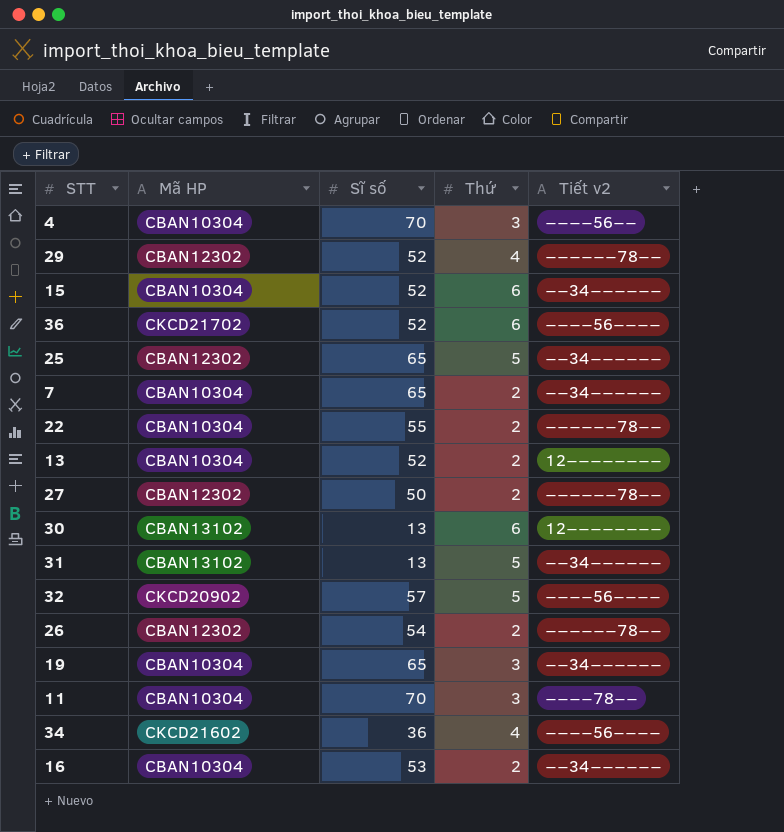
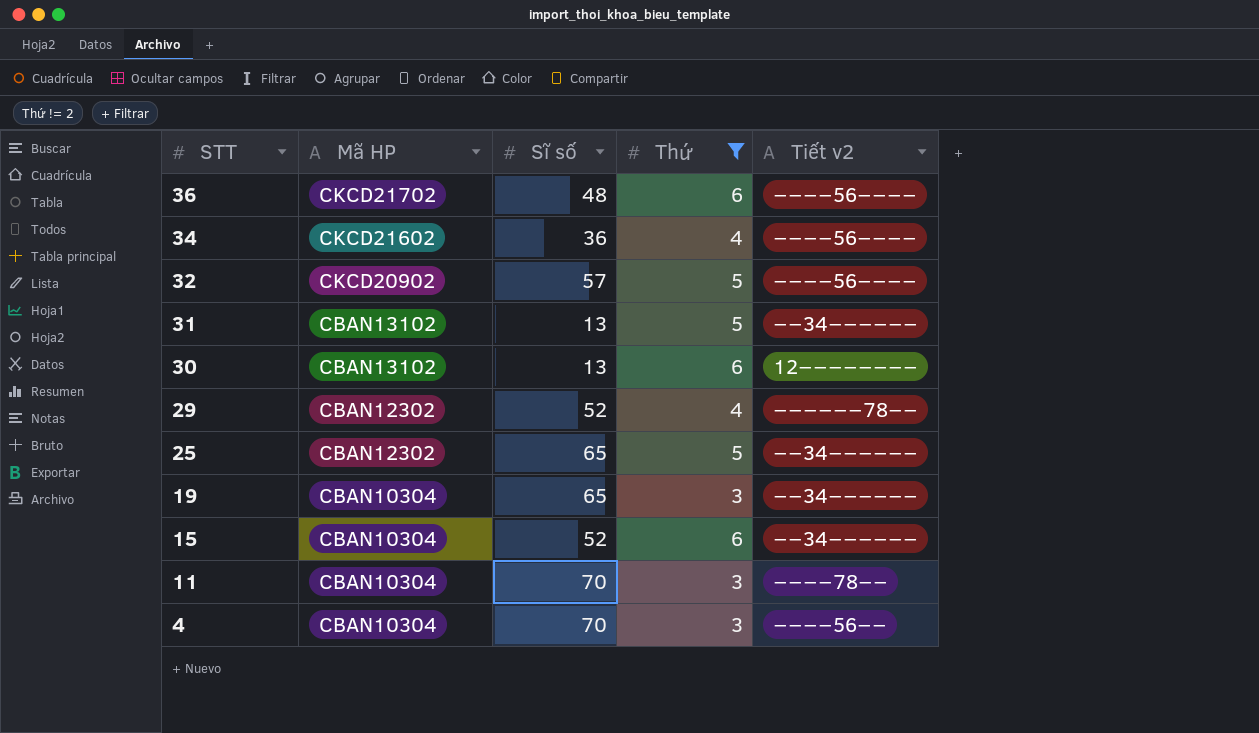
filter: none -> Thứ != 2
row order: none -> STT descending
36 | Sĩ số: 52 -> 48

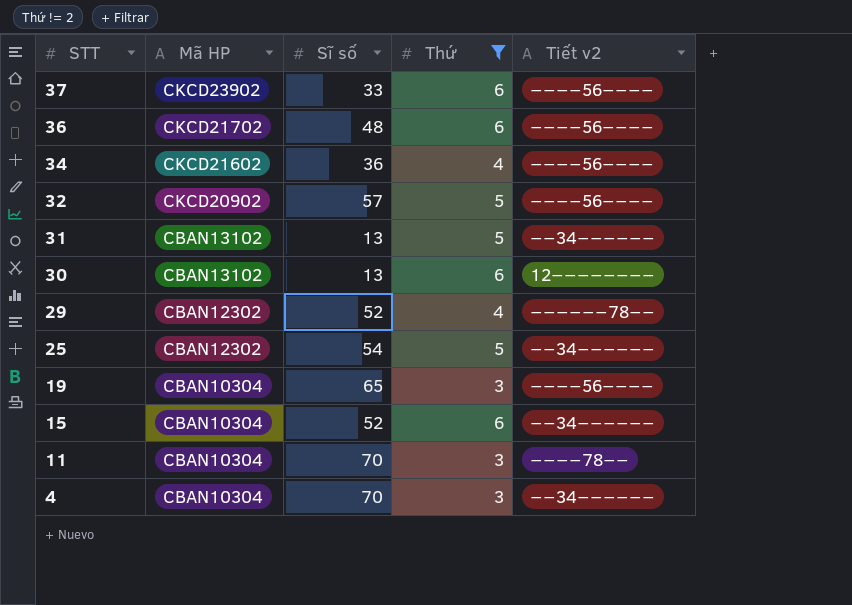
row 37: none -> CKCD23902 | 33 | 6 | −−−−56−−−−
25 | Sĩ số: 65 -> 54
19 | Tiết v2: −−34−−−−−− -> −−−−56−−−−
4 | Tiết v2: −−−−56−− -> −−34−−−−−−

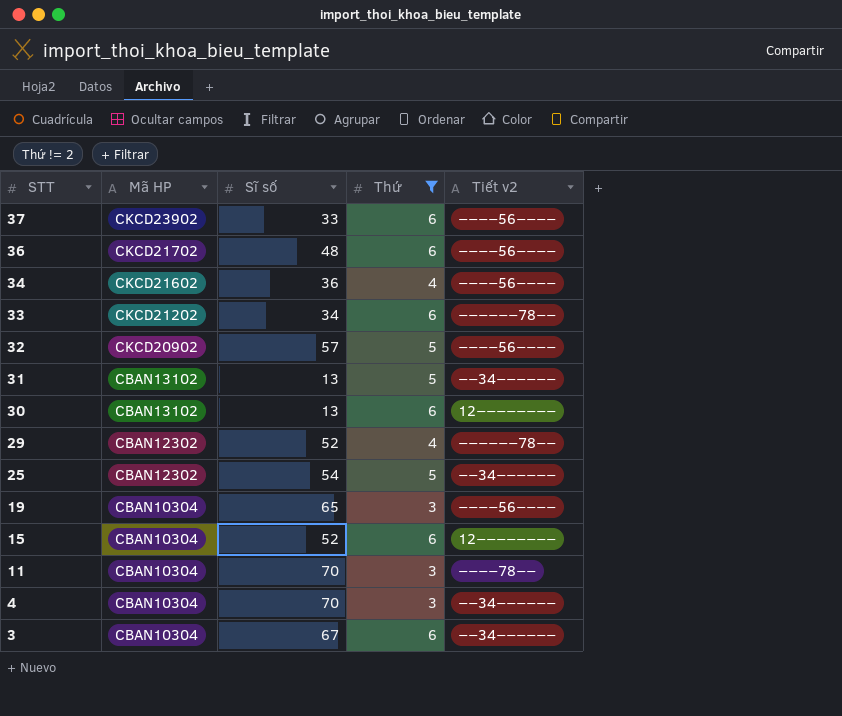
row 33: none -> CKCD21202 | 34 | 6 | −−−−−−78−−
15 | Tiết v2: −−34−−−−−− -> 12−−−−−−−−
row 3: none -> CBAN10304 | 67 | 6 | −−34−−−−−−

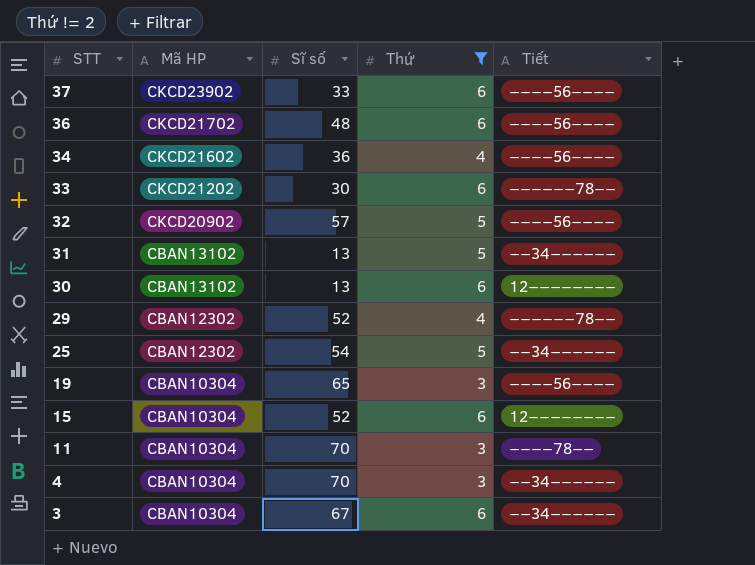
column name: Tiết v2 -> Tiết
33 | Sĩ số: 34 -> 30

